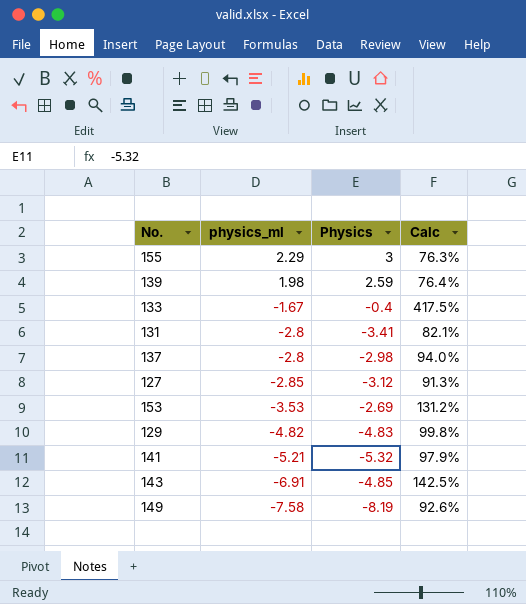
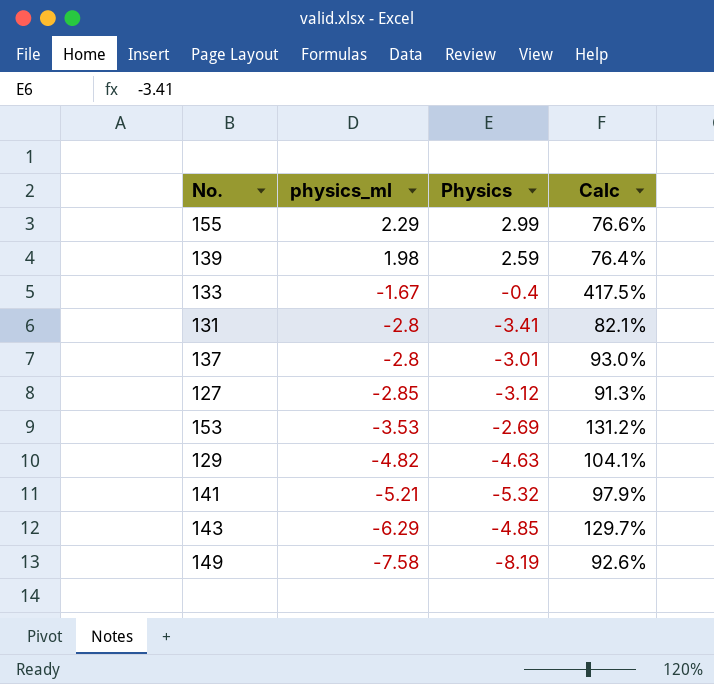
155 | Physics: 3 -> 2.99
155 | Calc: 76.3% -> 76.6%
137 | Physics: -2.98 -> -3.01
137 | Calc: 94.0% -> 93.0%
129 | Physics: -4.83 -> -4.63
129 | Calc: 99.8% -> 104.1%
143 | physics_ml: -6.91 -> -6.29
143 | Calc: 142.5% -> 129.7%

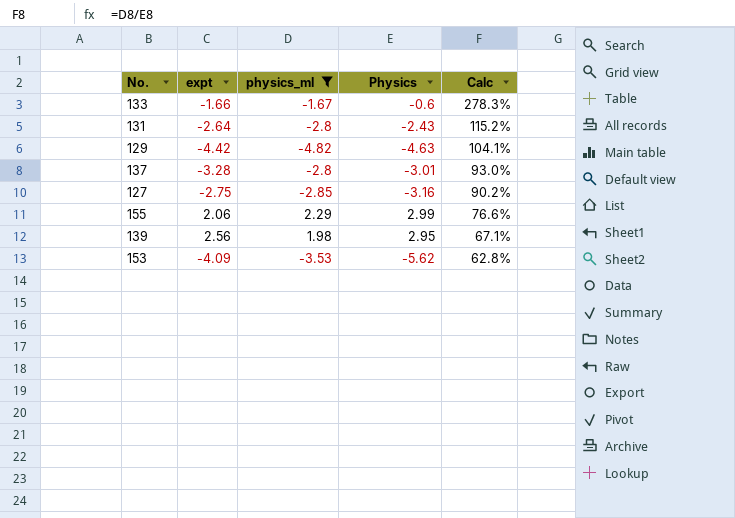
filter: none -> physics_ml >= -4.82
row order: physics_ml descending -> Calc descending
column expt | position: none -> 2
133 | Physics: -0.4 -> -0.6
133 | Calc: 417.5% -> 278.3%
131 | Physics: -3.41 -> -2.43
131 | Calc: 82.1% -> 115.2%
127 | Physics: -3.12 -> -3.16
127 | Calc: 91.3% -> 90.2%
139 | Physics: 2.59 -> 2.95
139 | Calc: 76.4% -> 67.1%
153 | Physics: -2.69 -> -5.62
153 | Calc: 131.2% -> 62.8%

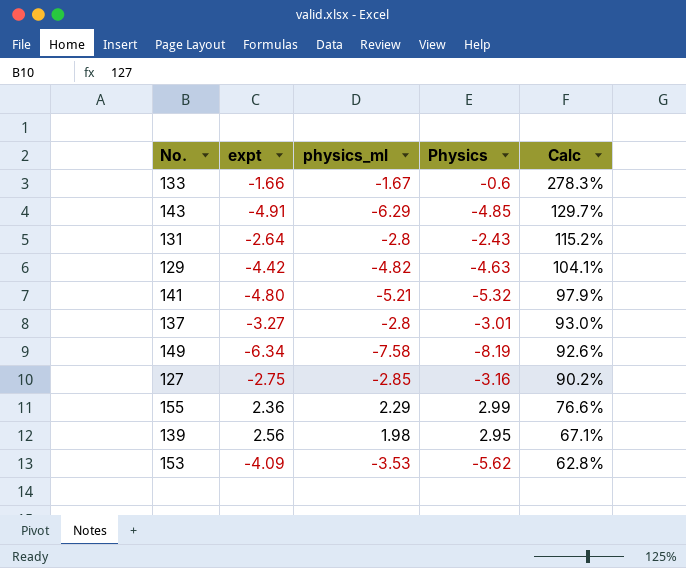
filter: physics_ml >= -4.82 -> none
137 | expt: -3.28 -> -3.27
155 | expt: 2.06 -> 2.36

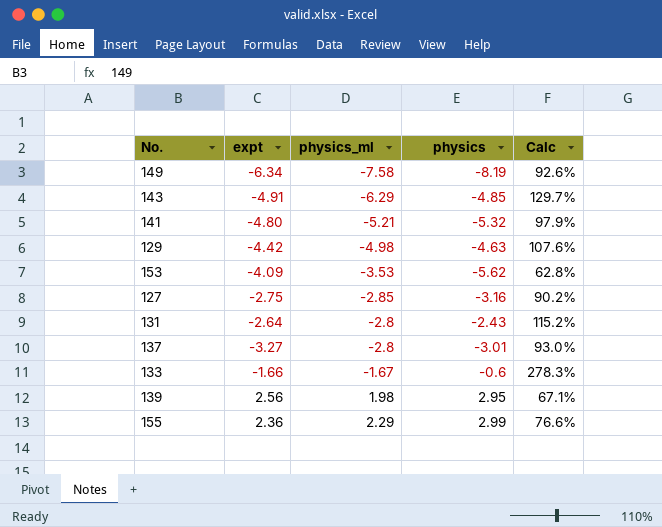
row order: Calc descending -> physics_ml ascending
column name: Physics -> physics
129 | physics_ml: -4.82 -> -4.98
129 | Calc: 104.1% -> 107.6%

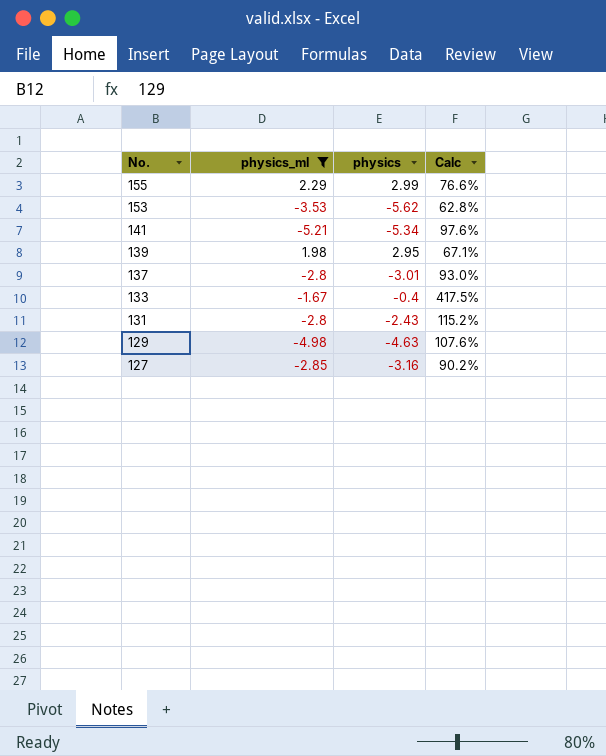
filter: none -> physics_ml >= -5.21
row order: physics_ml ascending -> No. descending
column expt | position: 2 -> none
141 | physics: -5.32 -> -5.34
141 | Calc: 97.9% -> 97.6%
133 | physics: -0.6 -> -0.4
133 | Calc: 278.3% -> 417.5%

